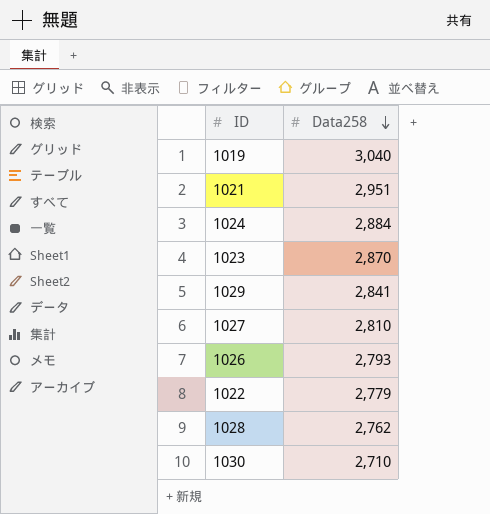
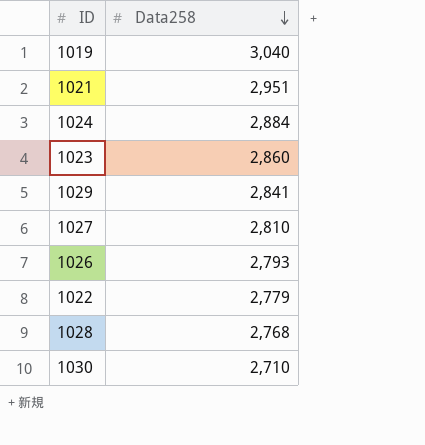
1023 | Data258: 2,870 -> 2,860
1028 | Data258: 2,762 -> 2,768

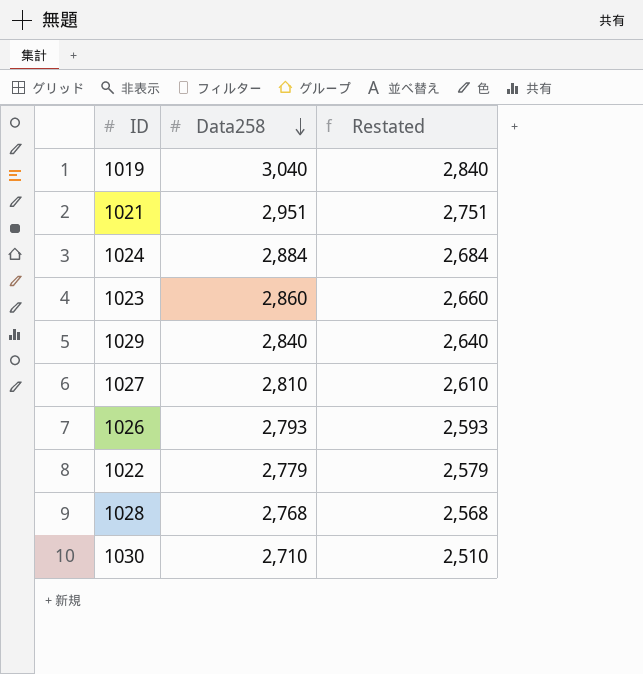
column Restated | formula: none -> [Data258] - 200
1029 | Data258: 2,841 -> 2,840

